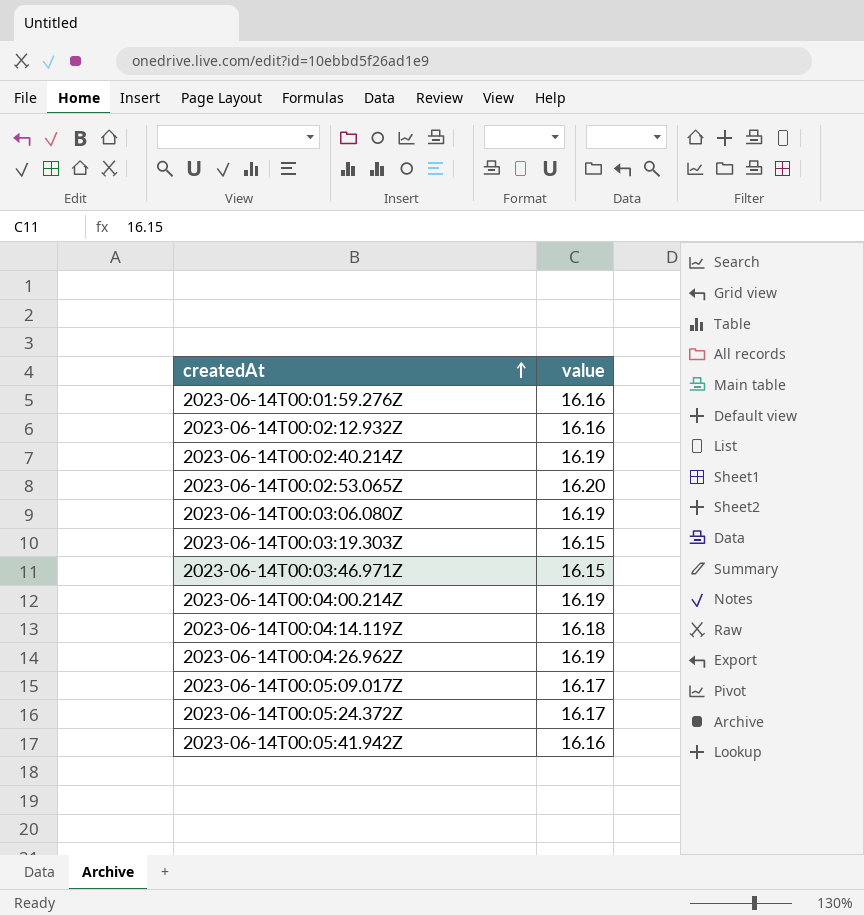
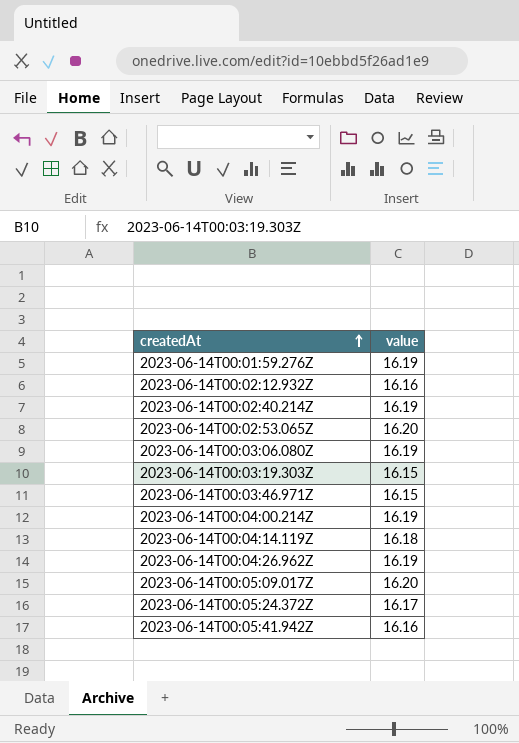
2023-06-14T00:01:59.276Z | value: 16.16 -> 16.19
2023-06-14T00:05:09.017Z | value: 16.17 -> 16.20

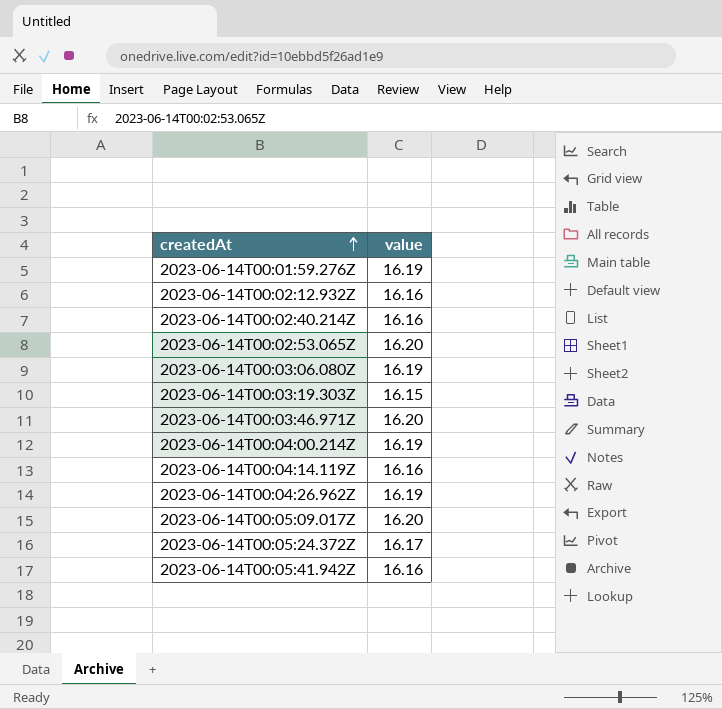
2023-06-14T00:02:40.214Z | value: 16.19 -> 16.16
2023-06-14T00:03:46.971Z | value: 16.15 -> 16.20
2023-06-14T00:04:14.119Z | value: 16.18 -> 16.16

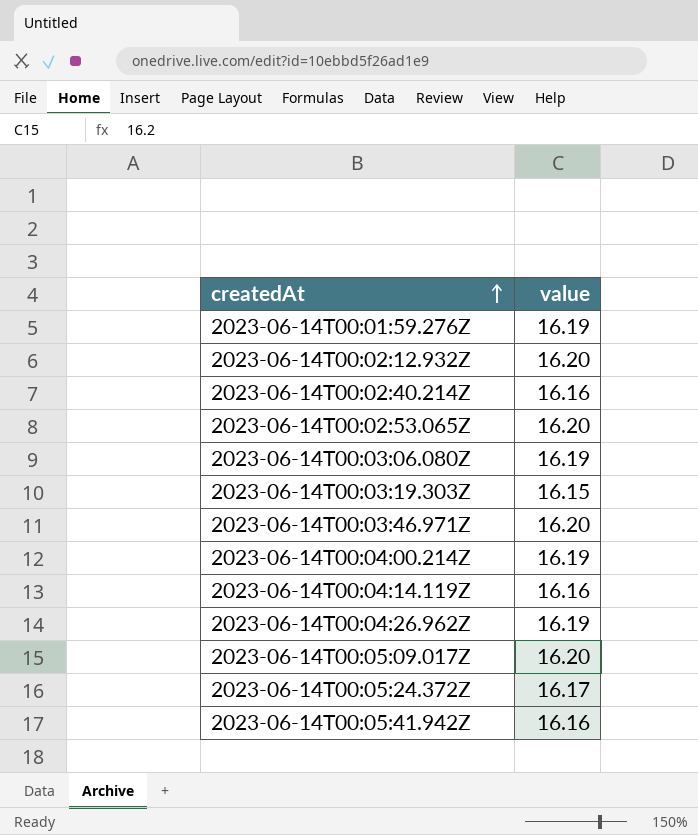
2023-06-14T00:02:12.932Z | value: 16.16 -> 16.20

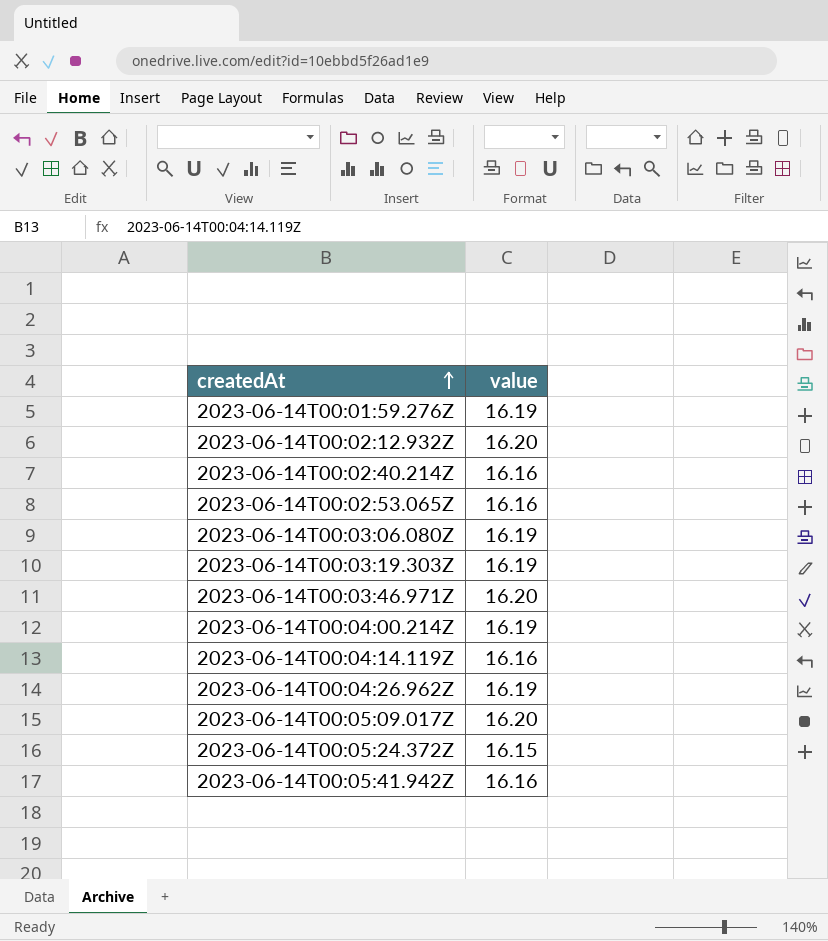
2023-06-14T00:02:53.065Z | value: 16.20 -> 16.16
2023-06-14T00:03:19.303Z | value: 16.15 -> 16.19
2023-06-14T00:05:24.372Z | value: 16.17 -> 16.15

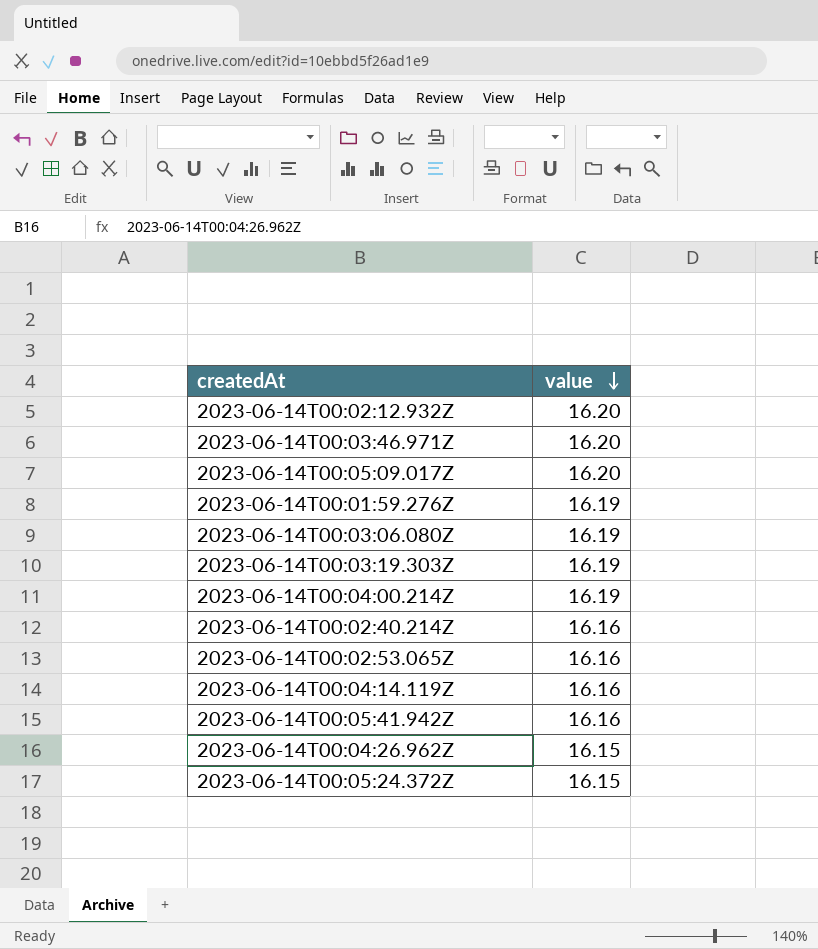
row order: createdAt ascending -> value descending
2023-06-14T00:04:26.962Z | value: 16.19 -> 16.15

